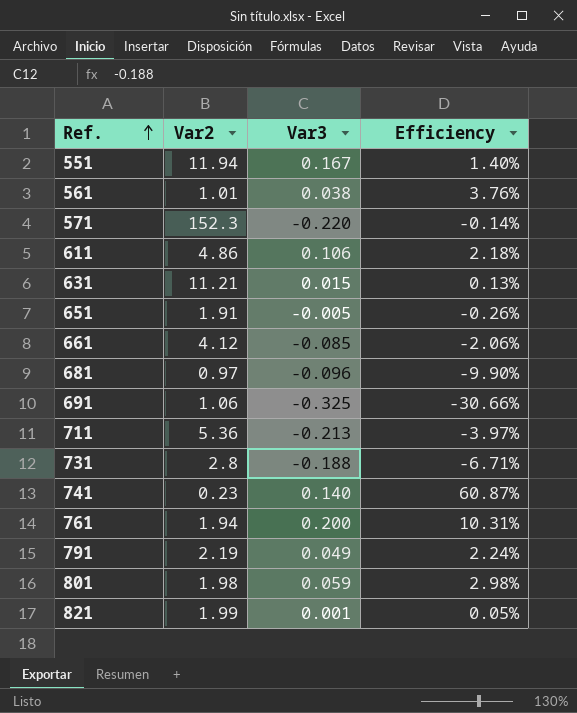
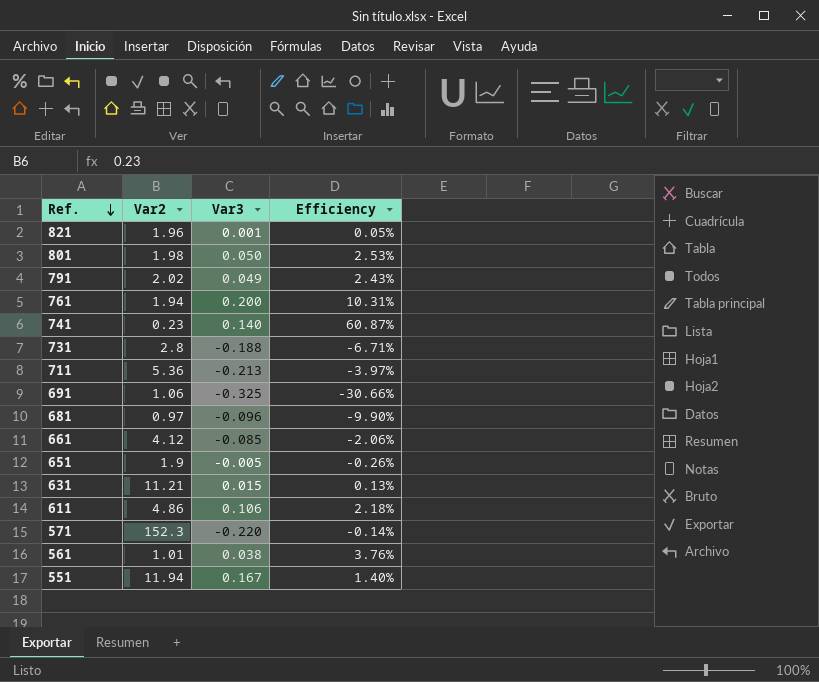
row order: Ref. ascending -> Ref. descending
821 | Var2: 1.99 -> 1.96
801 | Var3: 0.059 -> 0.050
801 | Efficiency: 2.98% -> 2.53%
791 | Var2: 2.19 -> 2.02
791 | Efficiency: 2.24% -> 2.43%
651 | Var2: 1.91 -> 1.9

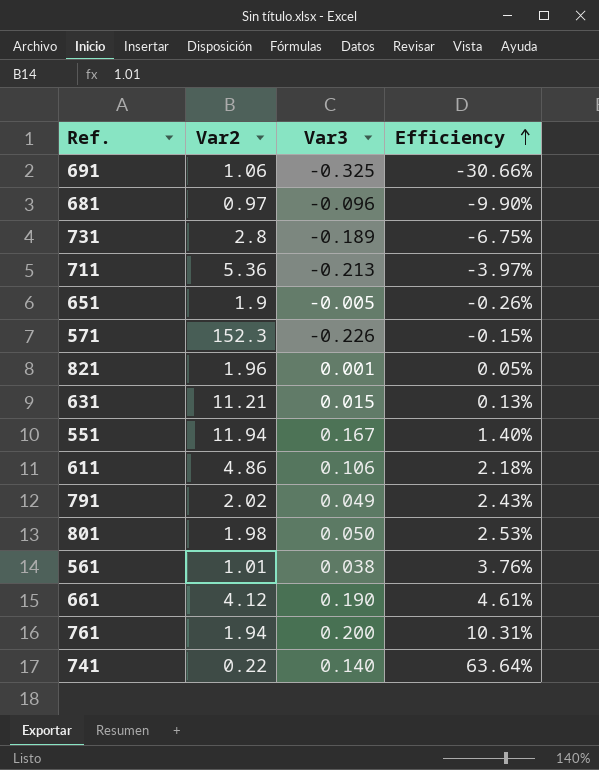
row order: Ref. descending -> Efficiency ascending
731 | Var3: -0.188 -> -0.189
731 | Efficiency: -6.71% -> -6.75%
571 | Var3: -0.220 -> -0.226
571 | Efficiency: -0.14% -> -0.15%
661 | Var3: -0.085 -> 0.190
661 | Efficiency: -2.06% -> 4.61%
741 | Var2: 0.23 -> 0.22
741 | Efficiency: 60.87% -> 63.64%

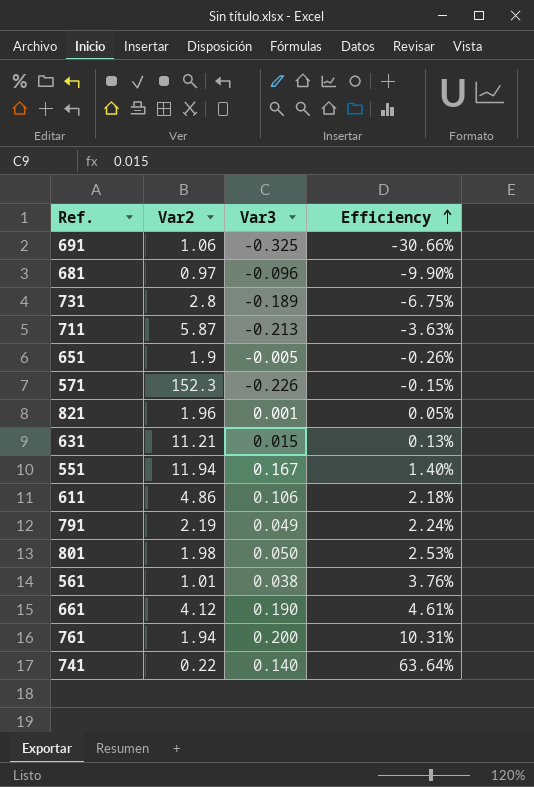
711 | Var2: 5.36 -> 5.87
711 | Efficiency: -3.97% -> -3.63%
791 | Var2: 2.02 -> 2.19
791 | Efficiency: 2.43% -> 2.24%

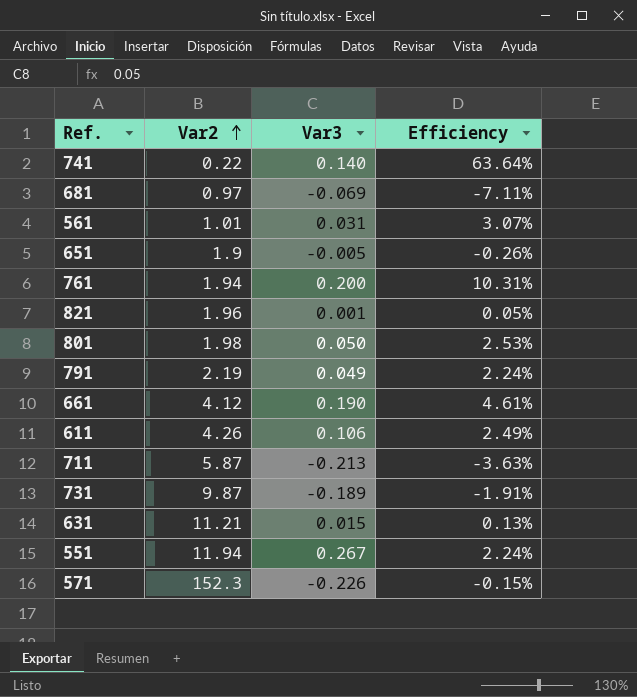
row order: Efficiency ascending -> Var2 ascending
row 691: 1.06 | -0.325 | -30.66% -> none
681 | Var3: -0.096 -> -0.069
681 | Efficiency: -9.90% -> -7.11%
561 | Var3: 0.038 -> 0.031
561 | Efficiency: 3.76% -> 3.07%
611 | Var2: 4.86 -> 4.26
611 | Efficiency: 2.18% -> 2.49%
731 | Var2: 2.8 -> 9.87
731 | Efficiency: -6.75% -> -1.91%
551 | Var3: 0.167 -> 0.267
551 | Efficiency: 1.40% -> 2.24%

